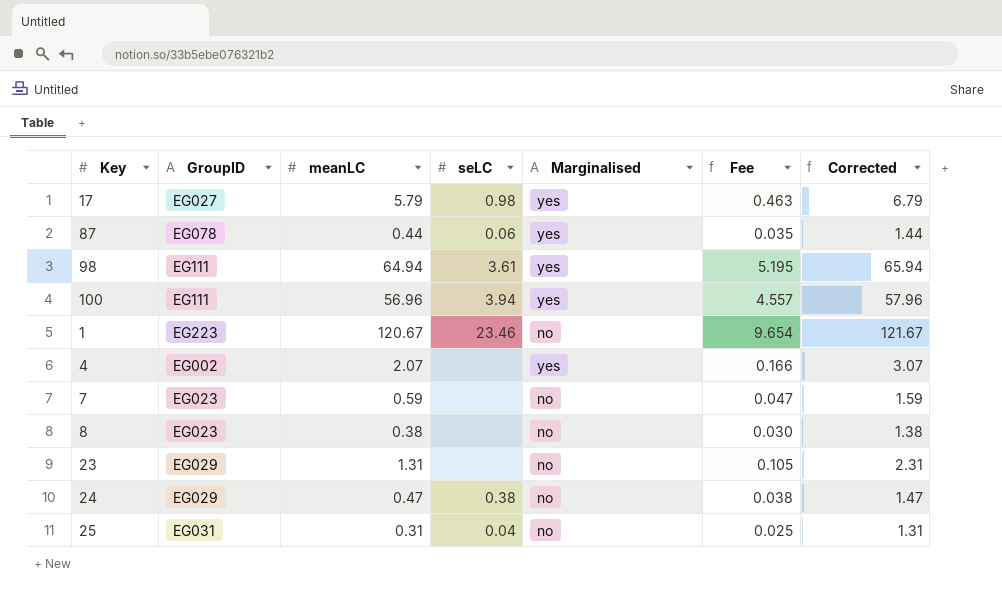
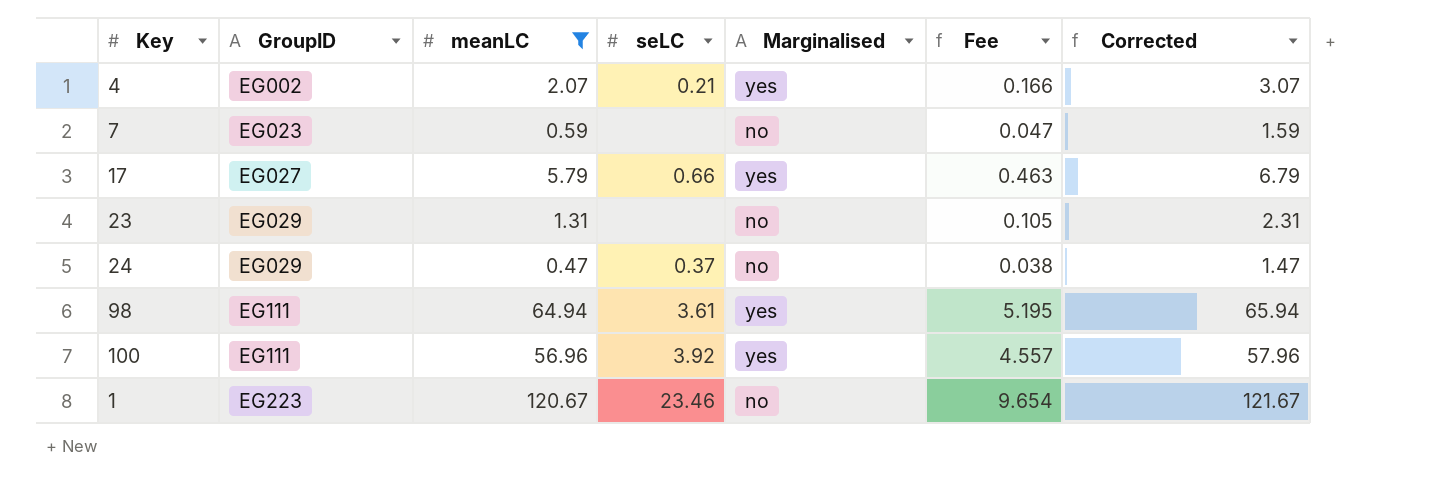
filter: none -> meanLC >= 0.47
row order: none -> GroupID ascending
4 | seLC: none -> 0.21
17 | seLC: 0.98 -> 0.66
24 | seLC: 0.38 -> 0.37
100 | seLC: 3.94 -> 3.92

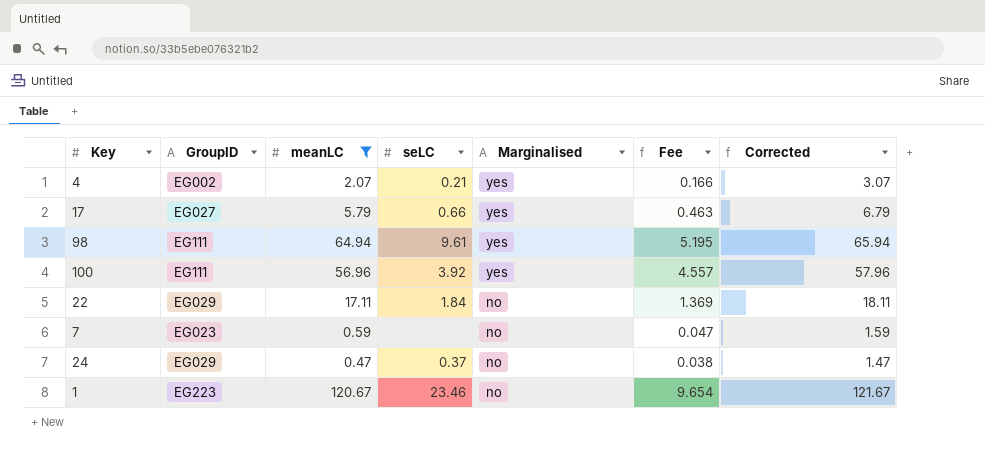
row order: GroupID ascending -> Marginalised descending
row 23: EG029 | 1.31 | none | no | 0.105 | 2.31 -> none
98 | seLC: 3.61 -> 9.61
row 22: none -> EG029 | 17.11 | 1.84 | no | 1.369 | 18.11

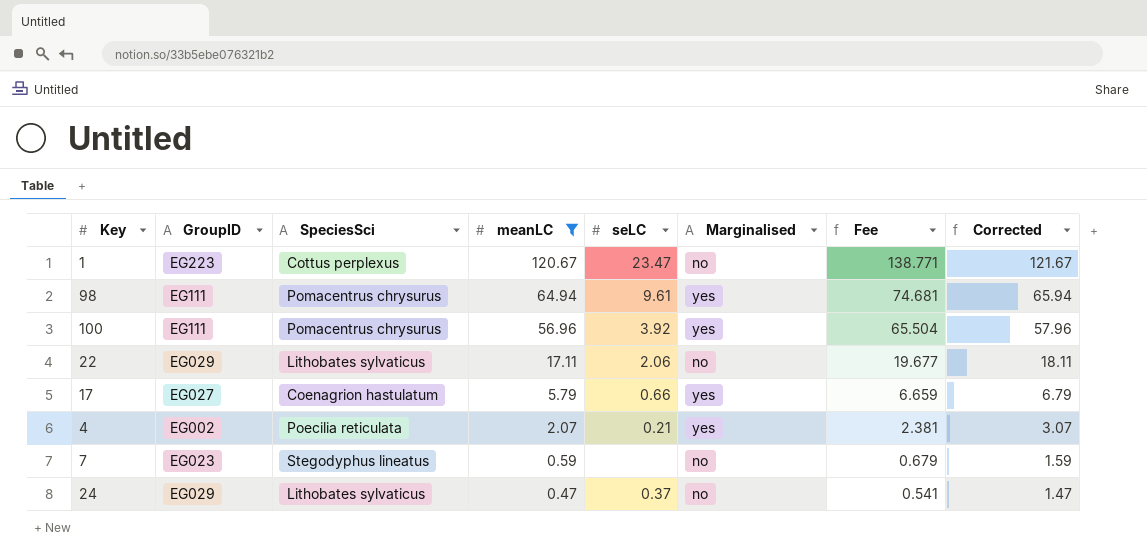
row order: Marginalised descending -> meanLC descending
column SpeciesSci | position: none -> 3
column Fee | formula: [meanLC] * 0.08 -> [meanLC] * 1.15
1 | seLC: 23.46 -> 23.47
22 | seLC: 1.84 -> 2.06

